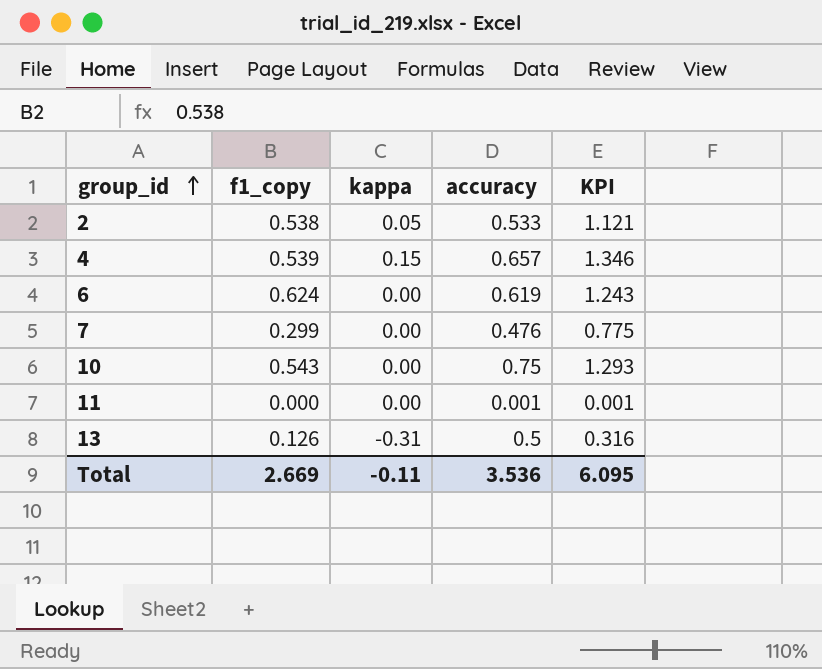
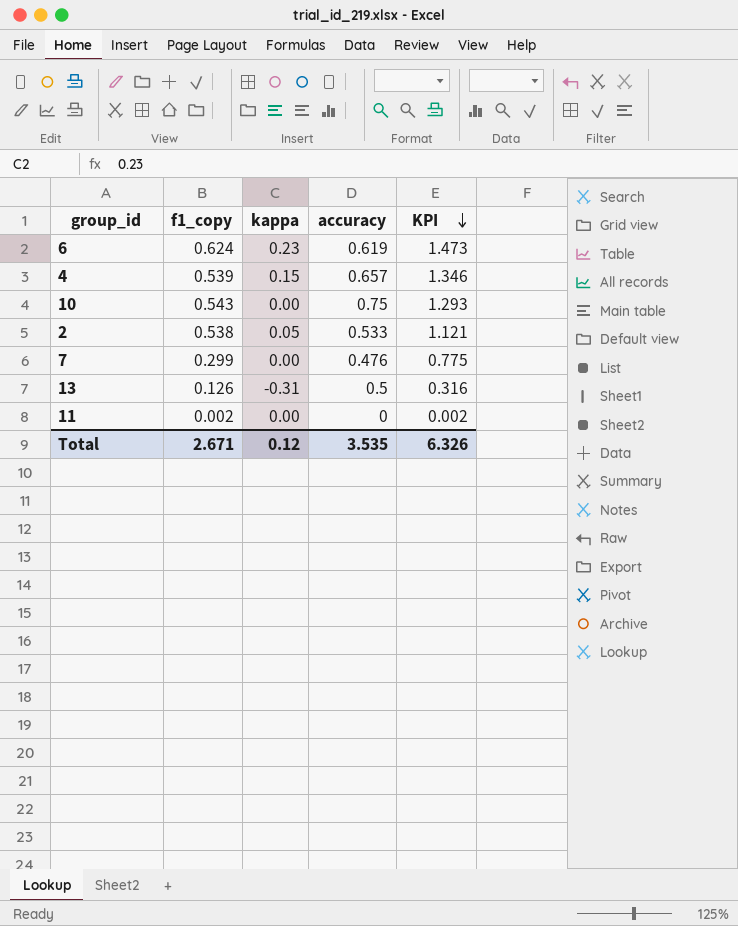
row order: group_id ascending -> KPI descending
6 | kappa: 0.00 -> 0.23
6 | KPI: 1.243 -> 1.473
11 | f1_copy: 0.000 -> 0.002
11 | accuracy: 0.001 -> 0
11 | KPI: 0.001 -> 0.002
Total | f1_copy: 2.669 -> 2.671
Total | kappa: -0.11 -> 0.12
Total | accuracy: 3.536 -> 3.535
Total | KPI: 6.095 -> 6.326

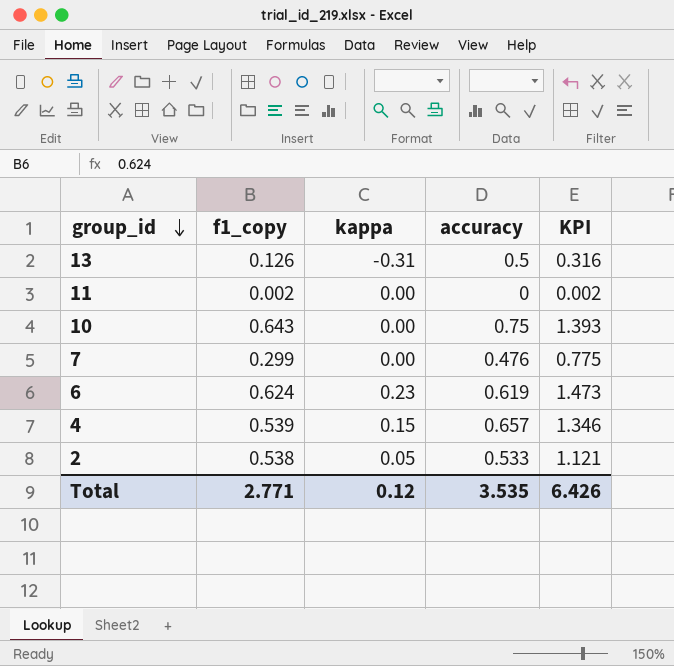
row order: KPI descending -> group_id descending
10 | f1_copy: 0.543 -> 0.643
10 | KPI: 1.293 -> 1.393
Total | f1_copy: 2.671 -> 2.771
Total | KPI: 6.326 -> 6.426

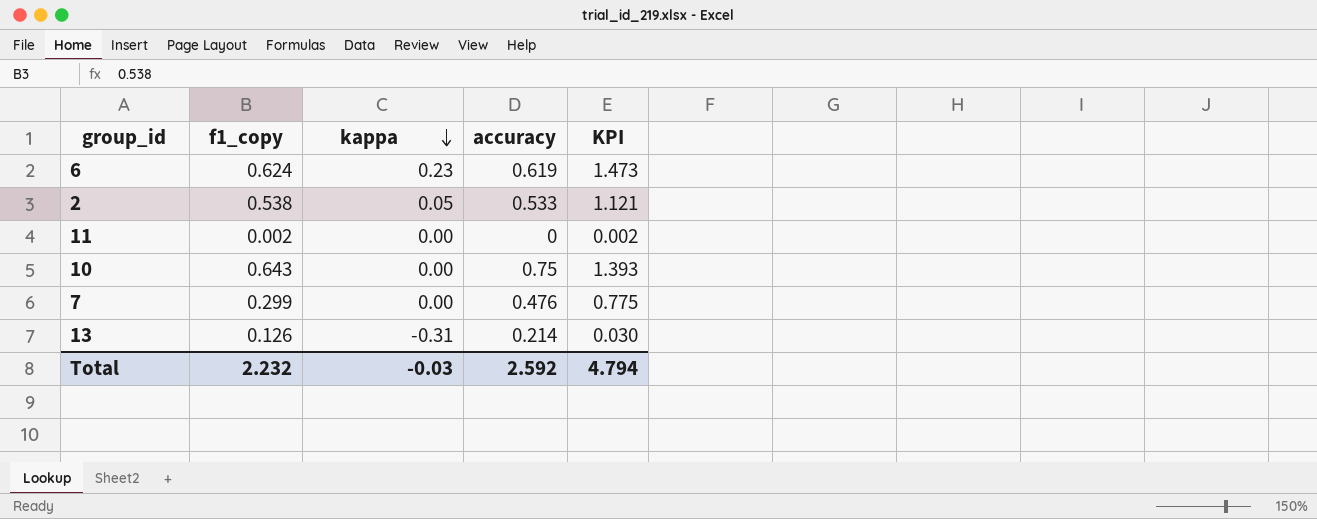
row order: group_id descending -> kappa descending
row 4: 0.539 | 0.15 | 0.657 | 1.346 -> none
13 | accuracy: 0.5 -> 0.214
13 | KPI: 0.316 -> 0.030
Total | f1_copy: 2.771 -> 2.232
Total | kappa: 0.12 -> -0.03
Total | accuracy: 3.535 -> 2.592
Total | KPI: 6.426 -> 4.794

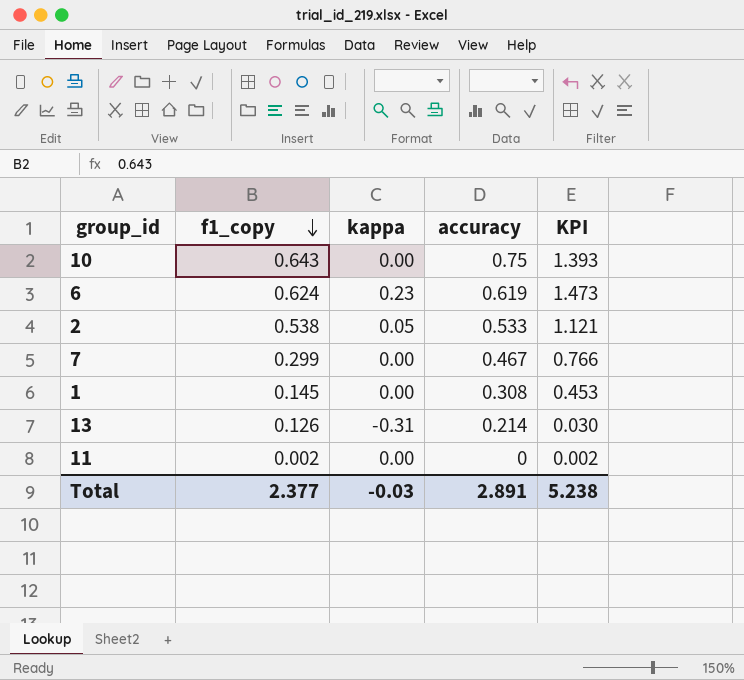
row order: kappa descending -> f1_copy descending
7 | accuracy: 0.476 -> 0.467
7 | KPI: 0.775 -> 0.766
row 1: none -> 0.145 | 0.00 | 0.308 | 0.453
Total | f1_copy: 2.232 -> 2.377
Total | accuracy: 2.592 -> 2.891
Total | KPI: 4.794 -> 5.238

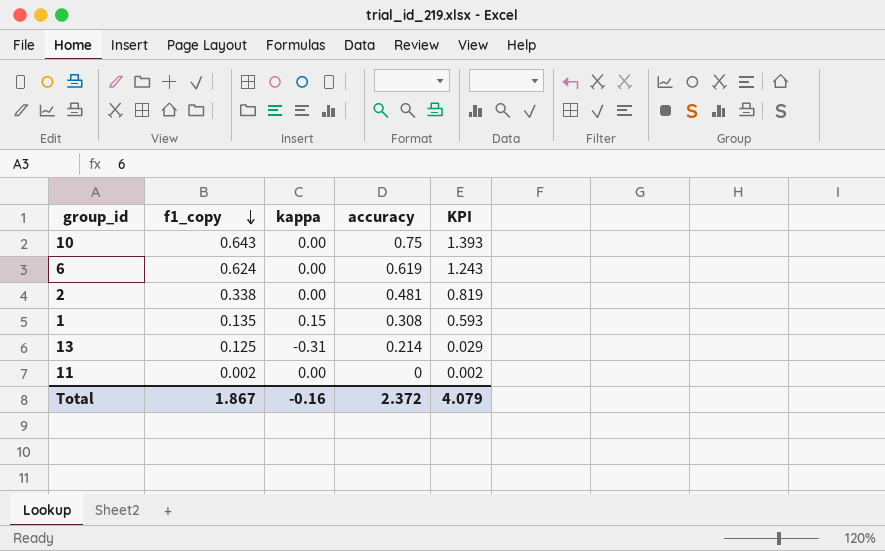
row 7: 0.299 | 0.00 | 0.467 | 0.766 -> none
6 | kappa: 0.23 -> 0.00
6 | KPI: 1.473 -> 1.243
2 | f1_copy: 0.538 -> 0.338
2 | kappa: 0.05 -> 0.00
2 | accuracy: 0.533 -> 0.481
2 | KPI: 1.121 -> 0.819
1 | f1_copy: 0.145 -> 0.135
1 | kappa: 0.00 -> 0.15
1 | KPI: 0.453 -> 0.593
13 | f1_copy: 0.126 -> 0.125
13 | KPI: 0.030 -> 0.029
Total | f1_copy: 2.377 -> 1.867
Total | kappa: -0.03 -> -0.16
Total | accuracy: 2.891 -> 2.372
Total | KPI: 5.238 -> 4.079

